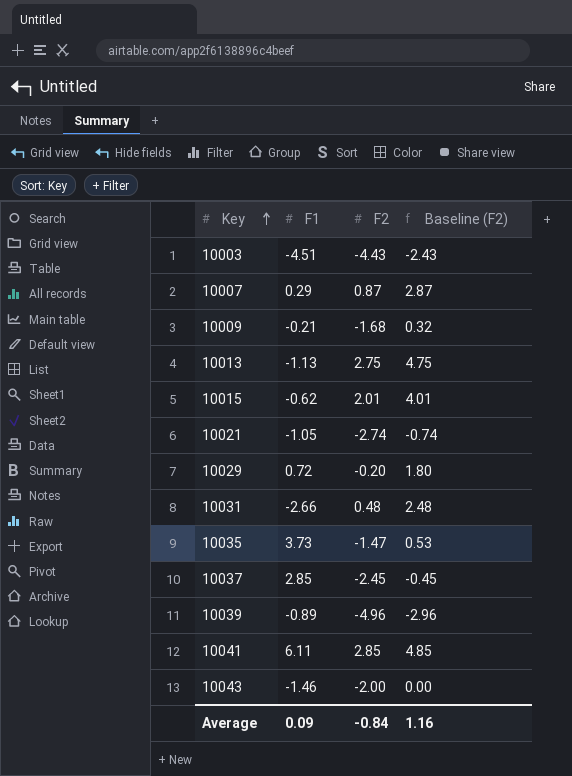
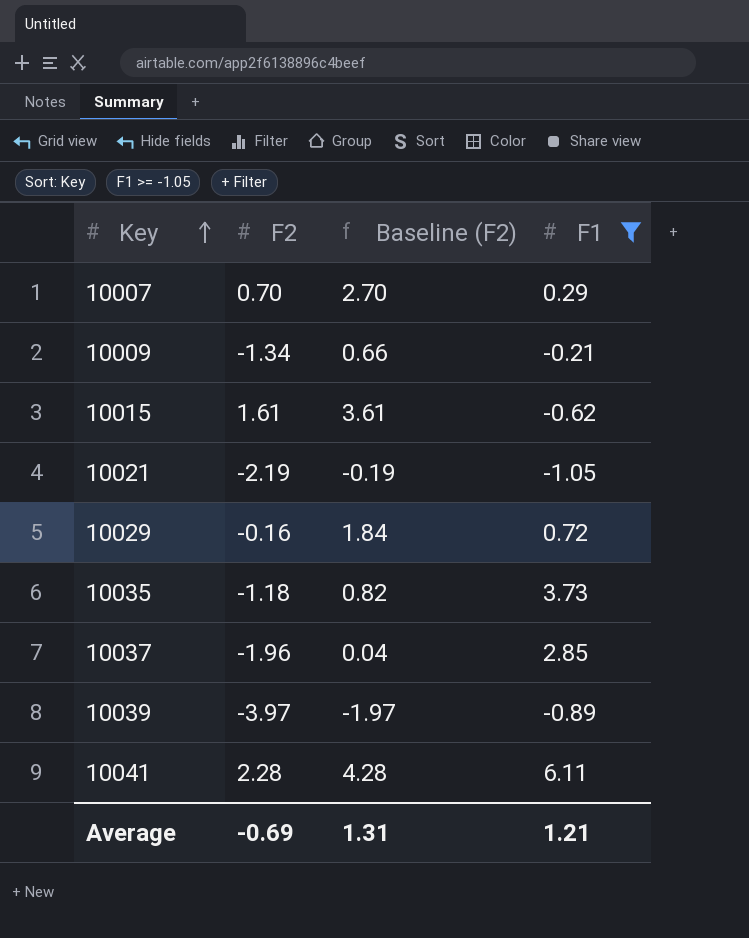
filter: none -> F1 >= -1.05
column F1 | position: 2 -> 4
10007 | F2: 0.87 -> 0.70
10007 | Baseline (F2): 2.87 -> 2.70
10009 | F2: -1.68 -> -1.34
10009 | Baseline (F2): 0.32 -> 0.66
10015 | F2: 2.01 -> 1.61
10015 | Baseline (F2): 4.01 -> 3.61
10021 | F2: -2.74 -> -2.19
10021 | Baseline (F2): -0.74 -> -0.19
10029 | F2: -0.20 -> -0.16
10029 | Baseline (F2): 1.80 -> 1.84
10035 | F2: -1.47 -> -1.18
10035 | Baseline (F2): 0.53 -> 0.82
10037 | F2: -2.45 -> -1.96
10037 | Baseline (F2): -0.45 -> 0.04
10039 | F2: -4.96 -> -3.97
10039 | Baseline (F2): -2.96 -> -1.97
10041 | F2: 2.85 -> 2.28
10041 | Baseline (F2): 4.85 -> 4.28
Average | F2: -0.84 -> -0.69
Average | Baseline (F2): 1.16 -> 1.31
Average | F1: 0.09 -> 1.21

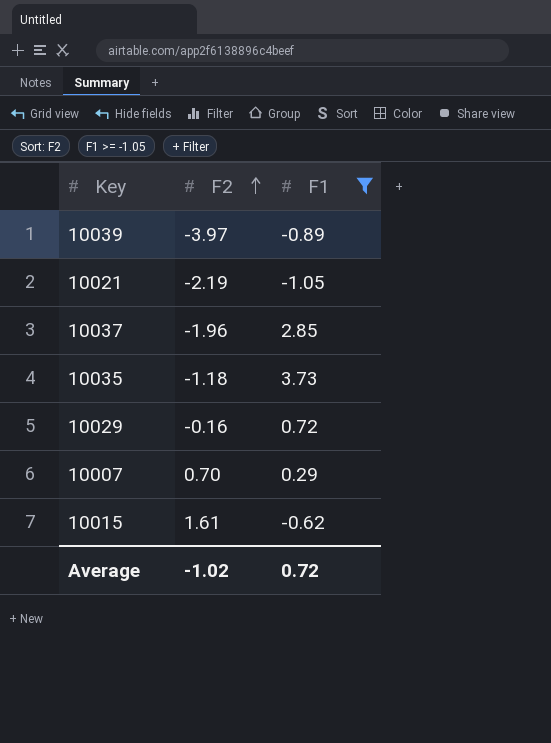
row order: Key ascending -> F2 ascending
column Baseline (F2) | formula: [F2] + 2 -> none
row 10009: -1.34 | 0.66 | -0.21 -> none
row 10041: 2.28 | 4.28 | 6.11 -> none
Average | F2: -0.69 -> -1.02
Average | F1: 1.21 -> 0.72

